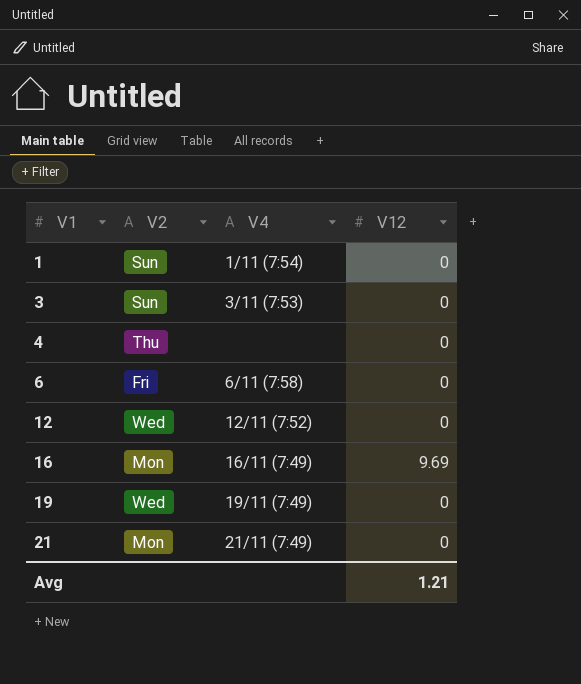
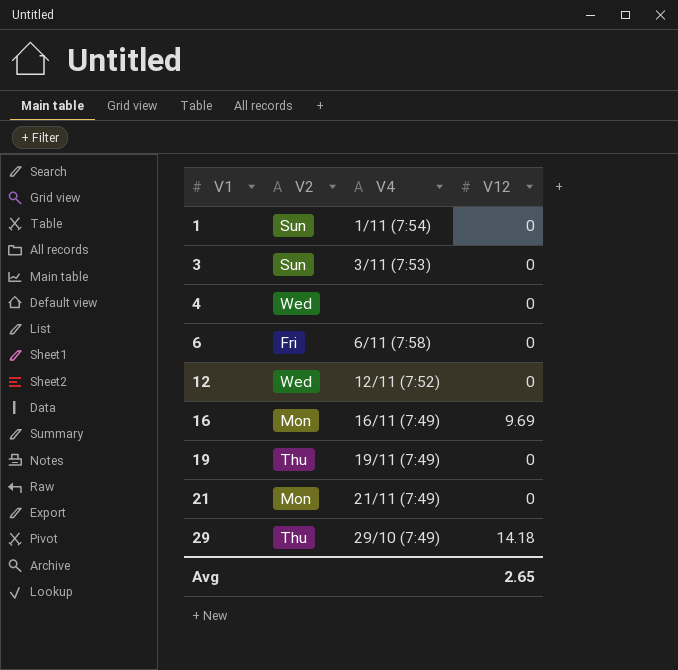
4 | V2: Thu -> Wed
19 | V2: Wed -> Thu
row 29: none -> Thu | 29/10 (7:49) | 14.18
Avg | V12: 1.21 -> 2.65

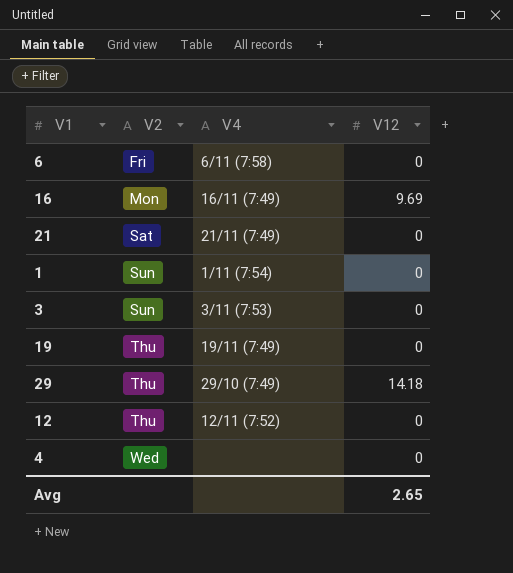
row order: V1 ascending -> V2 ascending
21 | V2: Mon -> Sat
12 | V2: Wed -> Thu

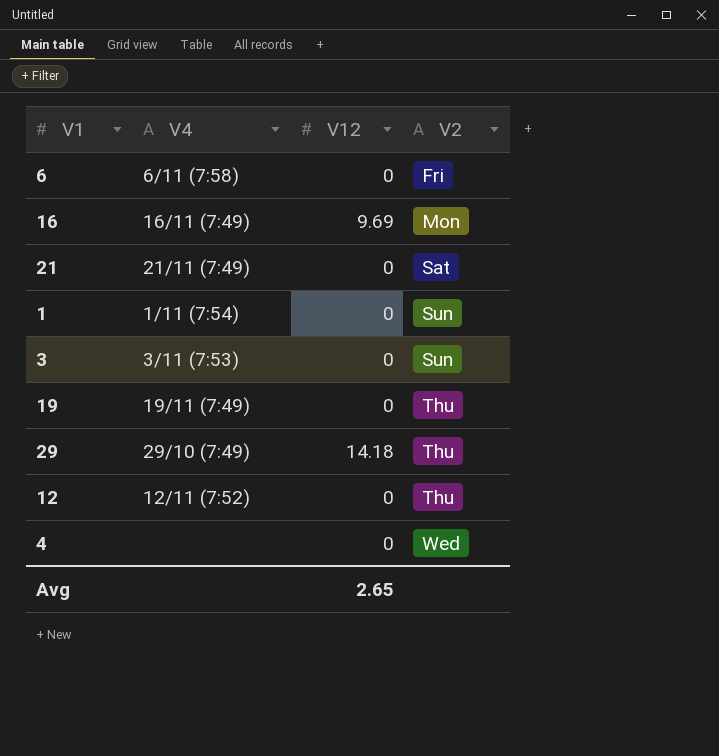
column V2 | position: 2 -> 4

